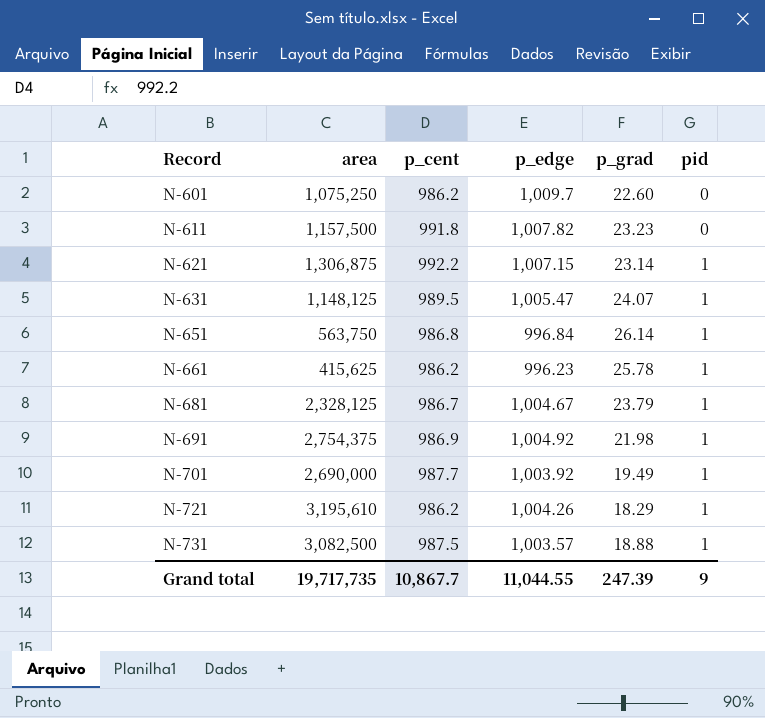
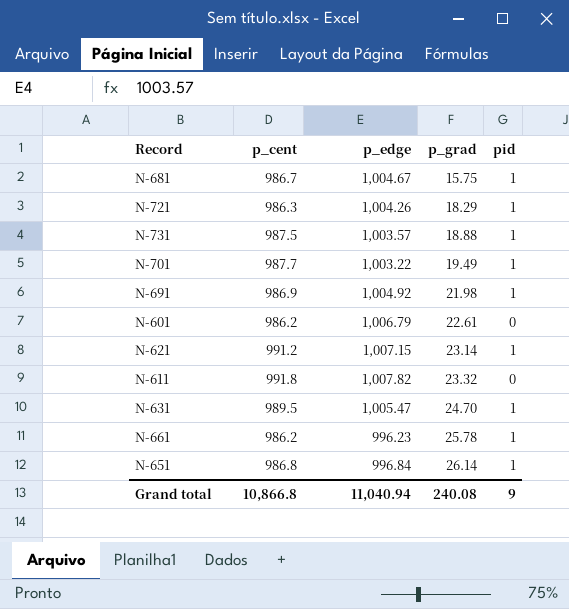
row order: Record ascending -> p_grad ascending
column area | position: 2 -> none
N-681 | p_grad: 23.79 -> 15.75
N-721 | p_cent: 986.2 -> 986.3
N-701 | p_edge: 1,003.92 -> 1,003.22
N-601 | p_edge: 1,009.7 -> 1,006.79
N-601 | p_grad: 22.60 -> 22.61
N-621 | p_cent: 992.2 -> 991.2
N-611 | p_grad: 23.23 -> 23.32
N-631 | p_grad: 24.07 -> 24.70
Grand total | p_cent: 10,867.7 -> 10,866.8
Grand total | p_edge: 11,044.55 -> 11,040.94
Grand total | p_grad: 247.39 -> 240.08

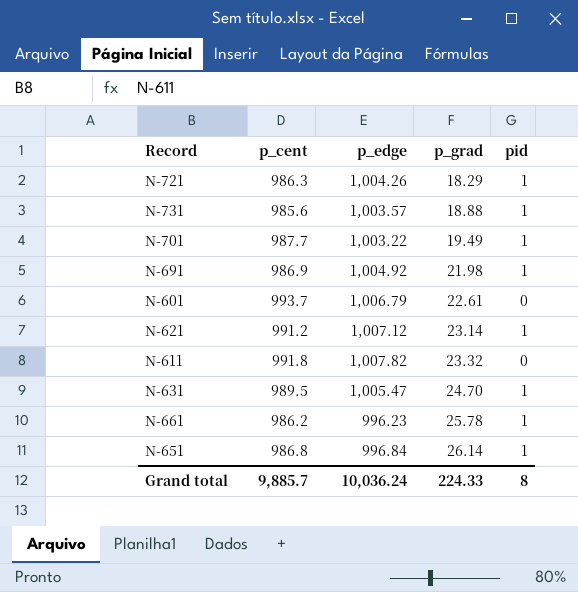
row N-681: 986.7 | 1,004.67 | 15.75 | 1 -> none
N-731 | p_cent: 987.5 -> 985.6
N-601 | p_cent: 986.2 -> 993.7
N-621 | p_edge: 1,007.15 -> 1,007.12
Grand total | p_cent: 10,866.8 -> 9,885.7
Grand total | p_edge: 11,040.94 -> 10,036.24
Grand total | p_grad: 240.08 -> 224.33
Grand total | pid: 9 -> 8

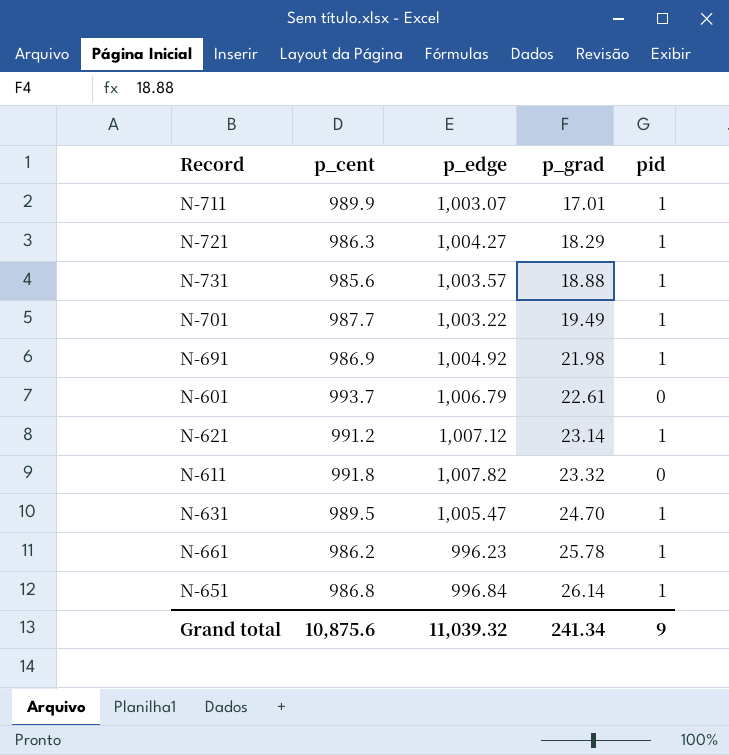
row N-711: none -> 989.9 | 1,003.07 | 17.01 | 1
N-721 | p_edge: 1,004.26 -> 1,004.27
Grand total | p_cent: 9,885.7 -> 10,875.6
Grand total | p_edge: 10,036.24 -> 11,039.32
Grand total | p_grad: 224.33 -> 241.34
Grand total | pid: 8 -> 9

